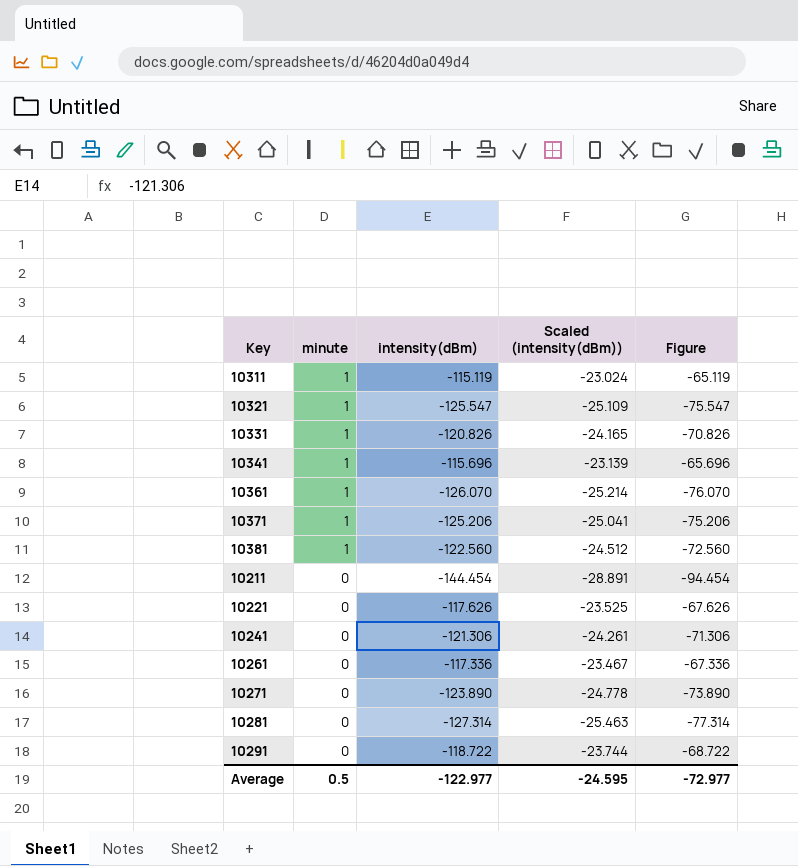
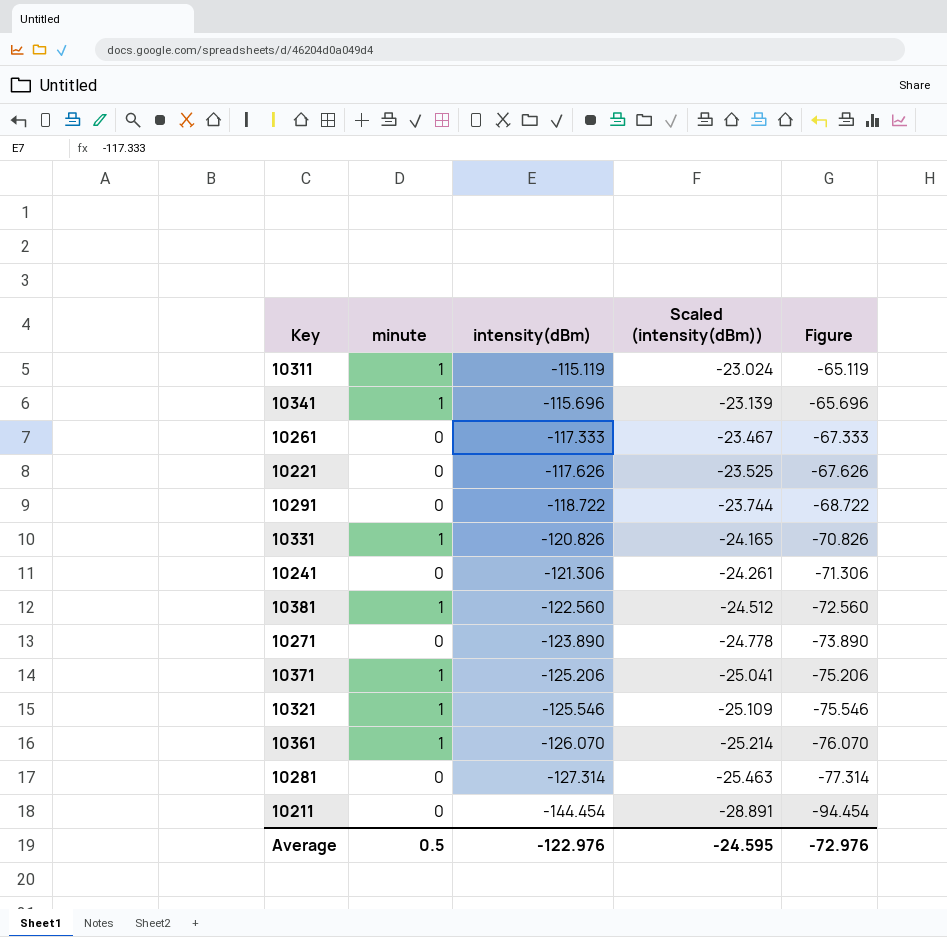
row order: minute descending -> intensity(dBm) descending
10261 | intensity(dBm): -117.336 -> -117.333
10261 | Figure: -67.336 -> -67.333
10321 | intensity(dBm): -125.547 -> -125.546
10321 | Figure: -75.547 -> -75.546
Average | intensity(dBm): -122.977 -> -122.976
Average | Figure: -72.977 -> -72.976

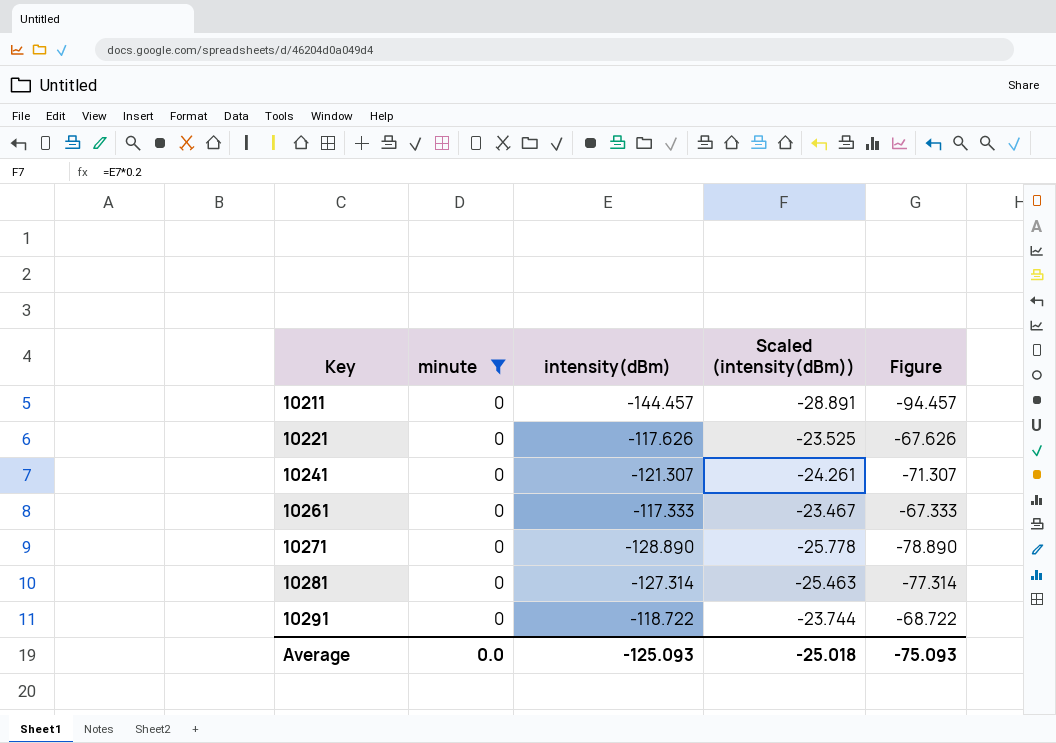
filter: none -> minute = 0
row order: intensity(dBm) descending -> Key ascending
10211 | intensity(dBm): -144.454 -> -144.457
10211 | Figure: -94.454 -> -94.457
10241 | intensity(dBm): -121.306 -> -121.307
10241 | Figure: -71.306 -> -71.307
10271 | intensity(dBm): -123.890 -> -128.890
10271 | Scaled (intensity(dBm)): -24.778 -> -25.778
10271 | Figure: -73.890 -> -78.890
Average | minute: 0.5 -> 0.0
Average | intensity(dBm): -122.976 -> -125.093
Average | Scaled (intensity(dBm)): -24.595 -> -25.018
Average | Figure: -72.976 -> -75.093

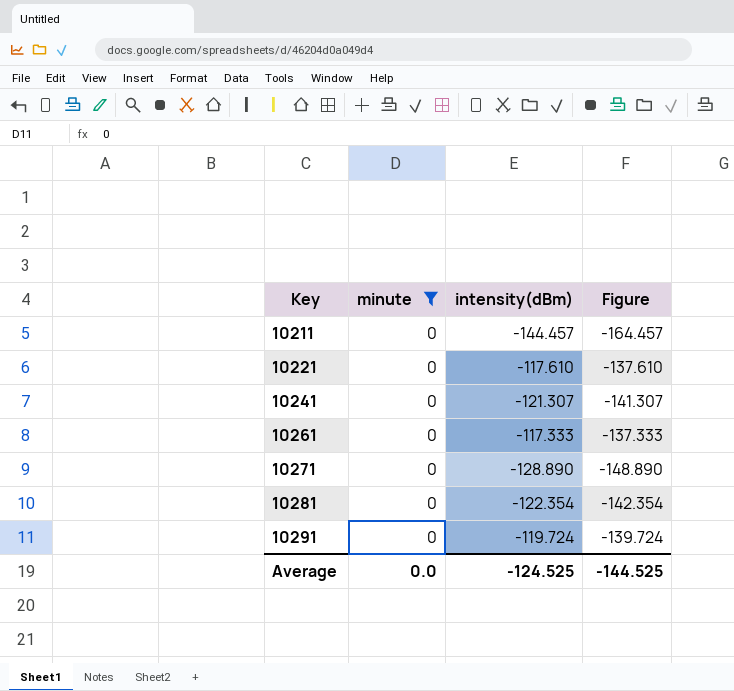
column Scaled (intensity(dBm)) | formula: [intensity(dBm)] * 0.2 -> none
column Figure | formula: [intensity(dBm)] + 50 -> [intensity(dBm)] - 20
10221 | intensity(dBm): -117.626 -> -117.610
10281 | intensity(dBm): -127.314 -> -122.354
10291 | intensity(dBm): -118.722 -> -119.724
Average | intensity(dBm): -125.093 -> -124.525
Average | Figure: -75.093 -> -144.525

